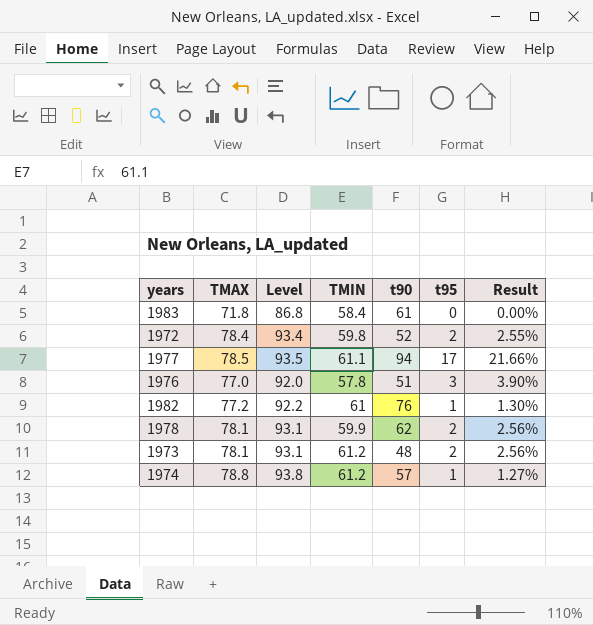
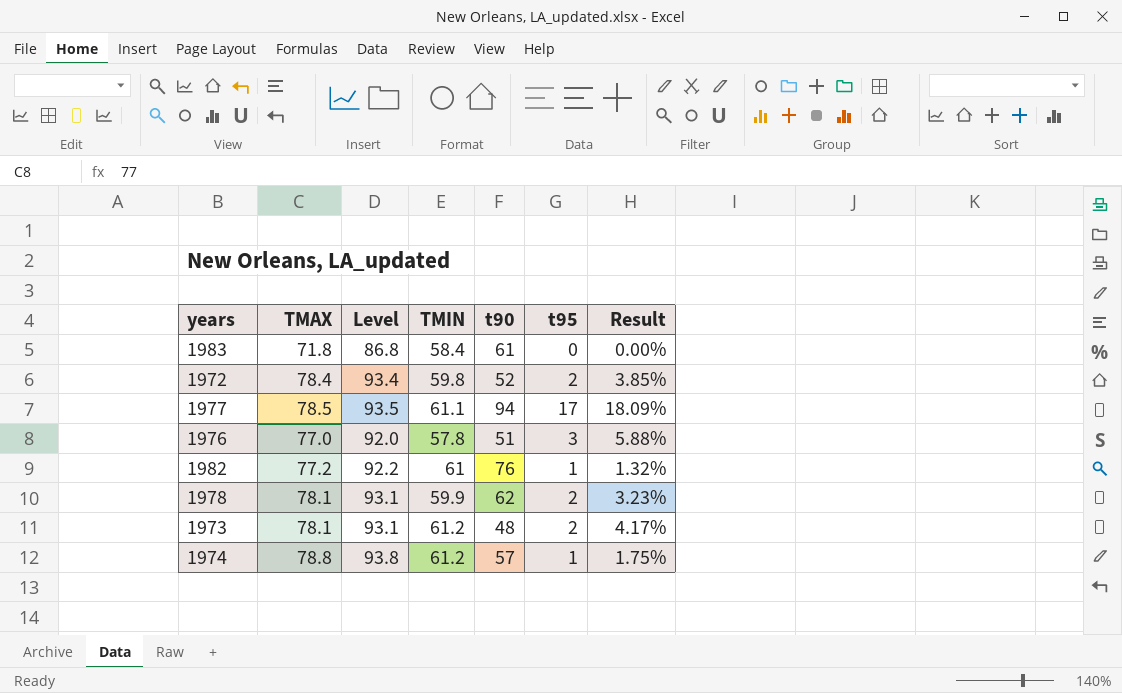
column Result | formula: [t95] / [TMAX] -> [t95] / [t90]

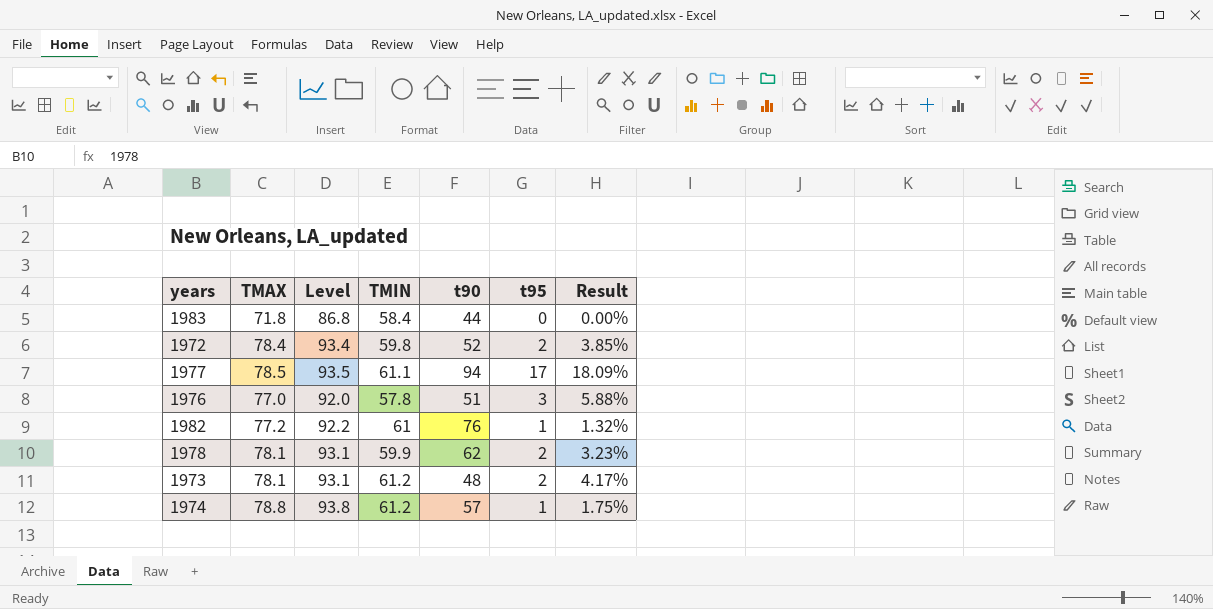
1983 | t90: 61 -> 44

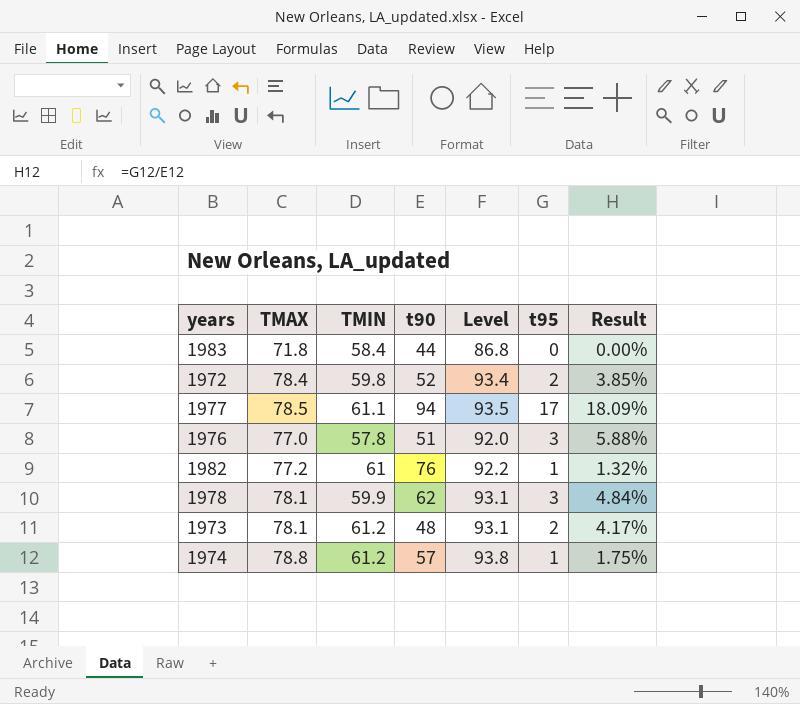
column Level | position: 3 -> 5
1978 | t95: 2 -> 3
1978 | Result: 3.23% -> 4.84%

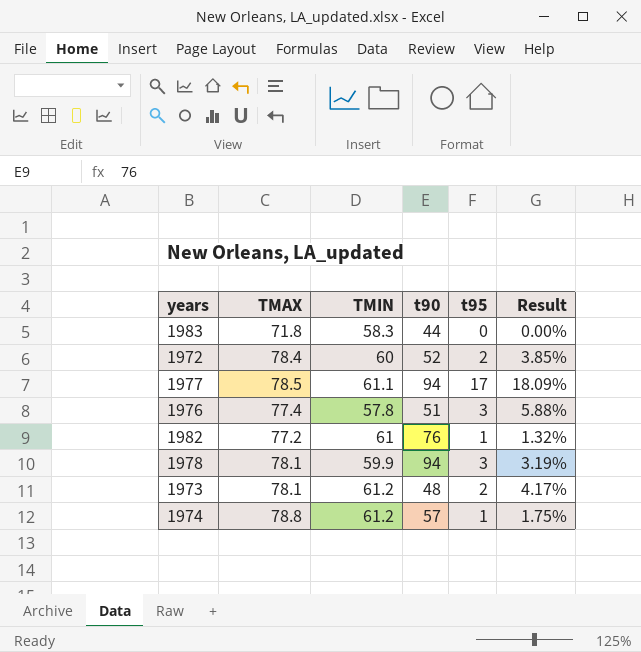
column Level | formula: [TMAX] + 15 -> none
1983 | TMIN: 58.4 -> 58.3
1972 | TMIN: 59.8 -> 60
1976 | TMAX: 77.0 -> 77.4
1978 | t90: 62 -> 94
1978 | Result: 4.84% -> 3.19%

